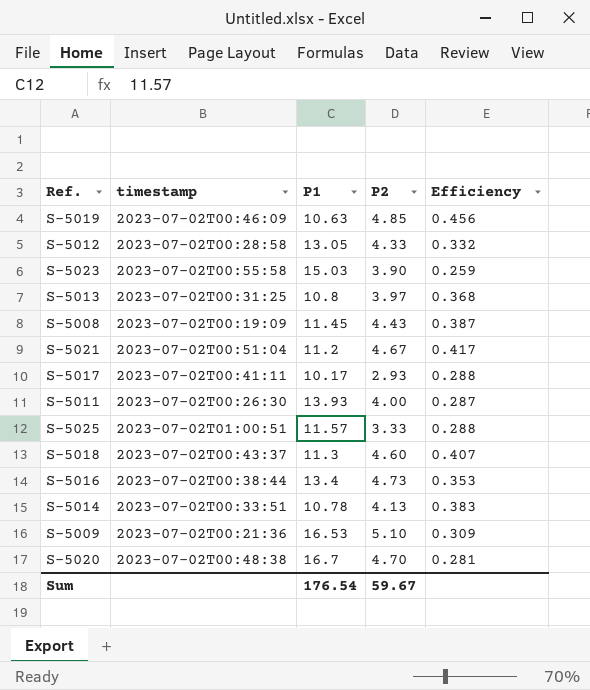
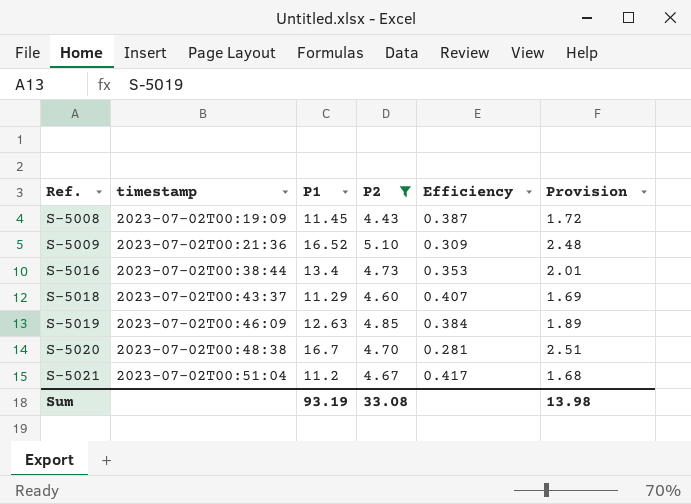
filter: none -> P2 >= 4.43
row order: none -> Ref. ascending
column Provision | formula: none -> [P1] * 0.15
S-5009 | P1: 16.53 -> 16.52
S-5018 | P1: 11.3 -> 11.29
S-5019 | P1: 10.63 -> 12.63
S-5019 | Efficiency: 0.456 -> 0.384
Sum | P1: 176.54 -> 93.19
Sum | P2: 59.67 -> 33.08

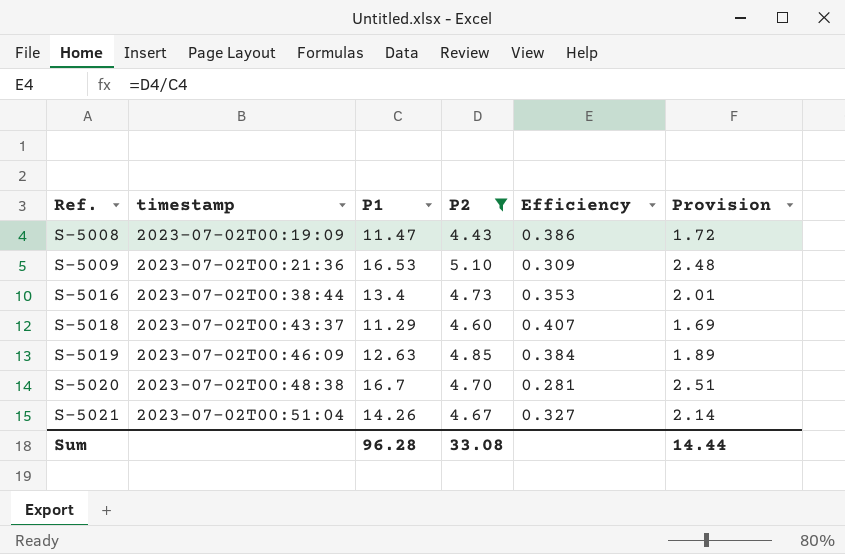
S-5008 | P1: 11.45 -> 11.47
S-5008 | Efficiency: 0.387 -> 0.386
S-5009 | P1: 16.52 -> 16.53
S-5021 | P1: 11.2 -> 14.26
S-5021 | Efficiency: 0.417 -> 0.327
S-5021 | Provision: 1.68 -> 2.14
Sum | P1: 93.19 -> 96.28
Sum | Provision: 13.98 -> 14.44

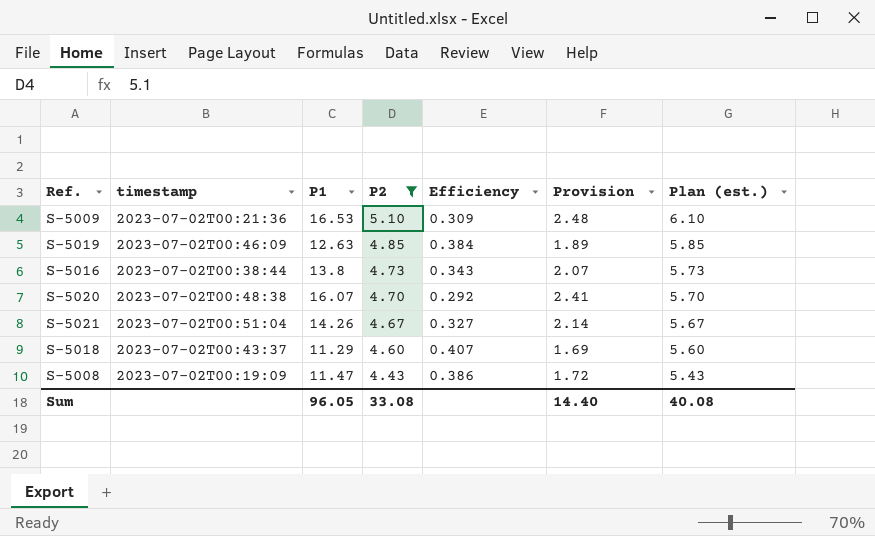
row order: Ref. ascending -> P2 descending
column Plan (est.) | formula: none -> [P2] + 1
S-5016 | P1: 13.4 -> 13.8
S-5016 | Efficiency: 0.353 -> 0.343
S-5016 | Provision: 2.01 -> 2.07
S-5020 | P1: 16.7 -> 16.07
S-5020 | Efficiency: 0.281 -> 0.292
S-5020 | Provision: 2.51 -> 2.41
Sum | P1: 96.28 -> 96.05
Sum | Provision: 14.44 -> 14.40

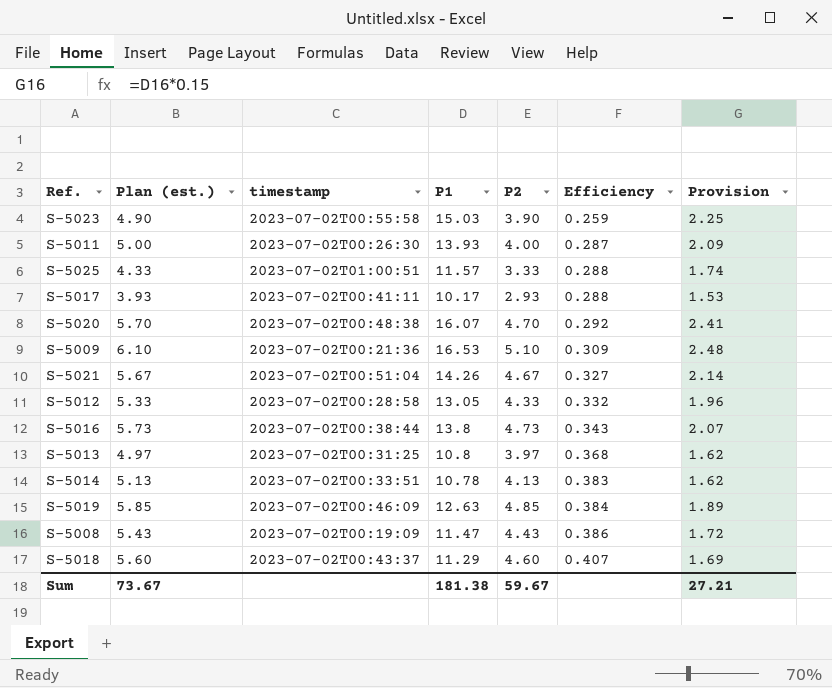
filter: P2 >= 4.43 -> none
row order: P2 descending -> Efficiency ascending
column Plan (est.) | position: 7 -> 2
Sum | Plan (est.): 40.08 -> 73.67
Sum | P1: 96.05 -> 181.38
Sum | P2: 33.08 -> 59.67
Sum | Provision: 14.40 -> 27.21

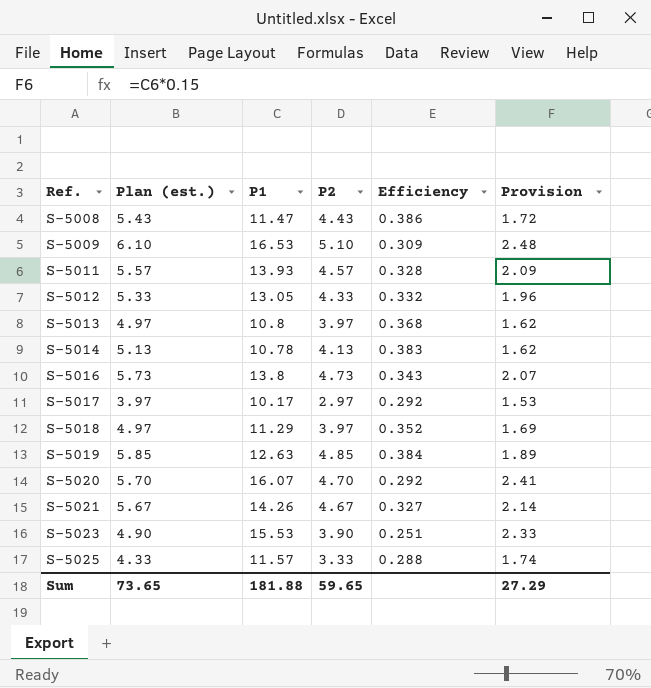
row order: Efficiency ascending -> Ref. ascending
column timestamp | position: 3 -> none
S-5011 | Plan (est.): 5.00 -> 5.57
S-5011 | P2: 4.00 -> 4.57
S-5011 | Efficiency: 0.287 -> 0.328
S-5017 | Plan (est.): 3.93 -> 3.97
S-5017 | P2: 2.93 -> 2.97
S-5017 | Efficiency: 0.288 -> 0.292
S-5018 | Plan (est.): 5.60 -> 4.97
S-5018 | P2: 4.60 -> 3.97
S-5018 | Efficiency: 0.407 -> 0.352
S-5023 | P1: 15.03 -> 15.53
S-5023 | Efficiency: 0.259 -> 0.251
S-5023 | Provision: 2.25 -> 2.33
Sum | Plan (est.): 73.67 -> 73.65
Sum | P1: 181.38 -> 181.88
Sum | P2: 59.67 -> 59.65
Sum | Provision: 27.21 -> 27.29

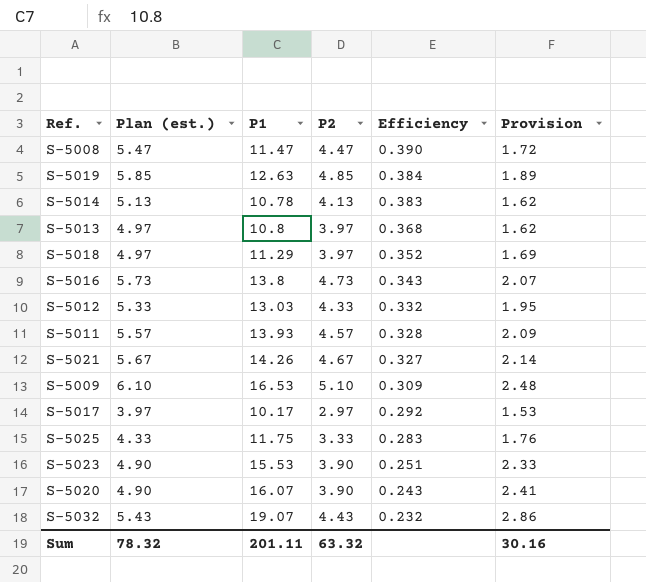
row order: Ref. ascending -> Efficiency descending
S-5008 | Plan (est.): 5.43 -> 5.47
S-5008 | P2: 4.43 -> 4.47
S-5008 | Efficiency: 0.386 -> 0.390
S-5012 | P1: 13.05 -> 13.03
S-5012 | Provision: 1.96 -> 1.95
S-5025 | P1: 11.57 -> 11.75
S-5025 | Efficiency: 0.288 -> 0.283
S-5025 | Provision: 1.74 -> 1.76
S-5020 | Plan (est.): 5.70 -> 4.90
S-5020 | P2: 4.70 -> 3.90
S-5020 | Efficiency: 0.292 -> 0.243
row S-5032: none -> 5.43 | 19.07 | 4.43 | 0.232 | 2.86
Sum | Plan (est.): 73.65 -> 78.32
Sum | P1: 181.88 -> 201.11
Sum | P2: 59.65 -> 63.32
Sum | Provision: 27.29 -> 30.16

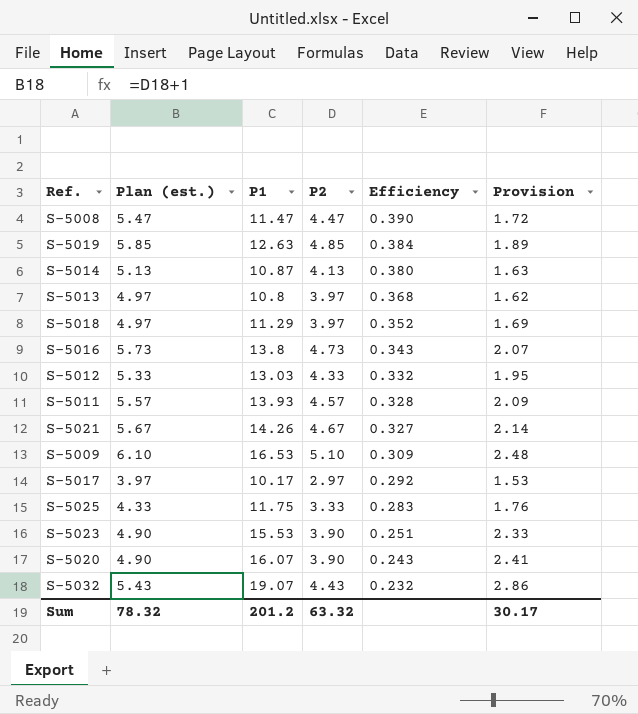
S-5014 | P1: 10.78 -> 10.87
S-5014 | Efficiency: 0.383 -> 0.380
S-5014 | Provision: 1.62 -> 1.63
Sum | P1: 201.11 -> 201.2
Sum | Provision: 30.16 -> 30.17

